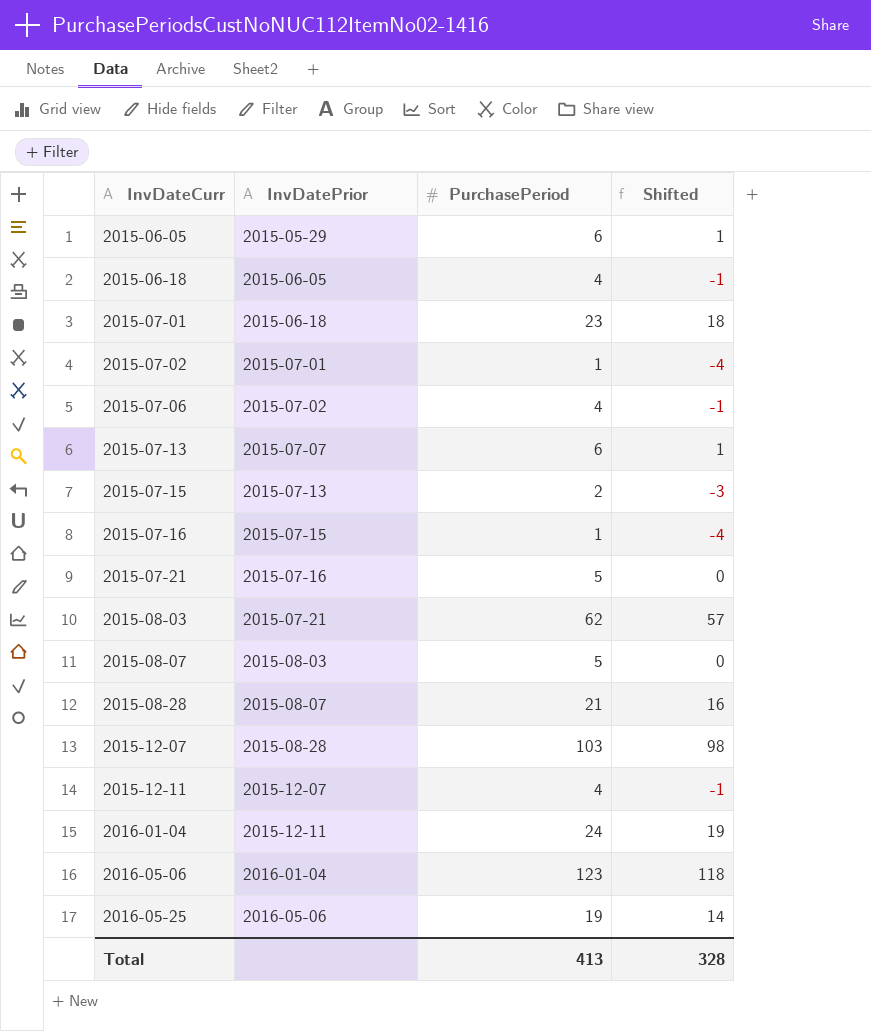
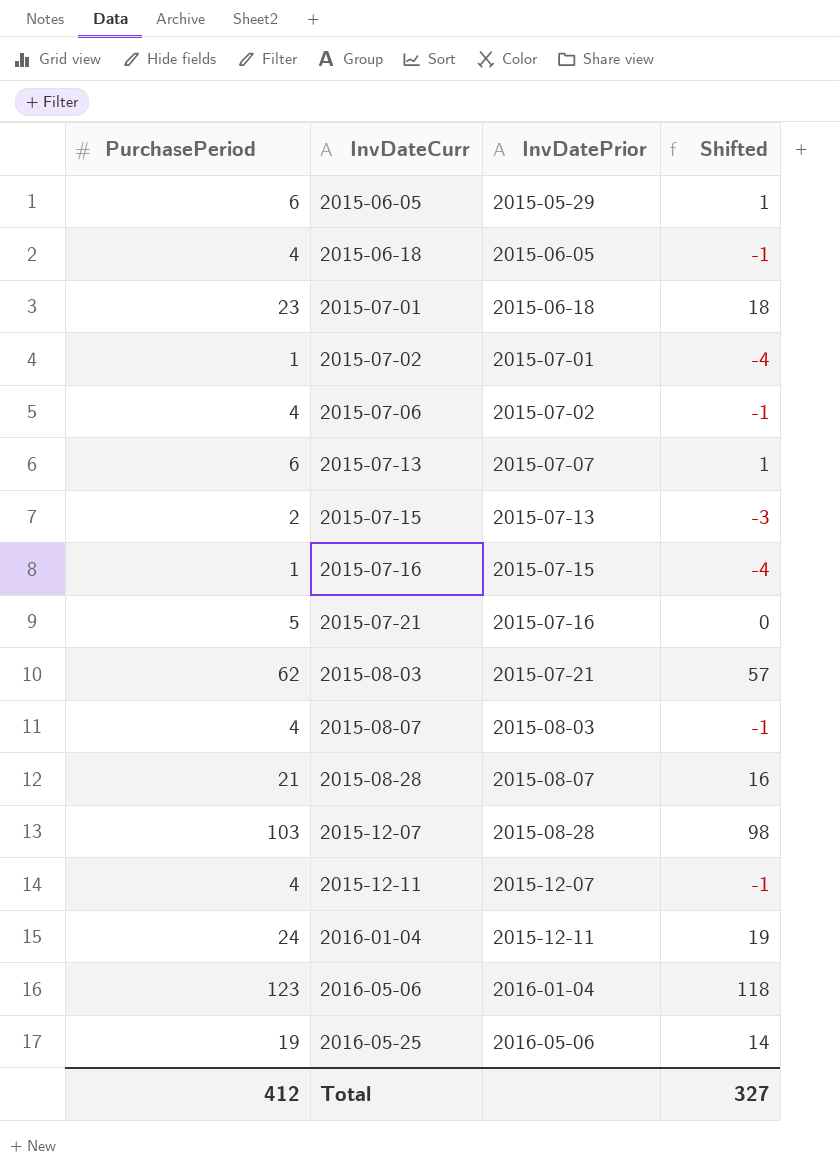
column PurchasePeriod | position: 3 -> 1
2015-08-07 | PurchasePeriod: 5 -> 4
2015-08-07 | Shifted: 0 -> -1
Total | PurchasePeriod: 413 -> 412
Total | Shifted: 328 -> 327

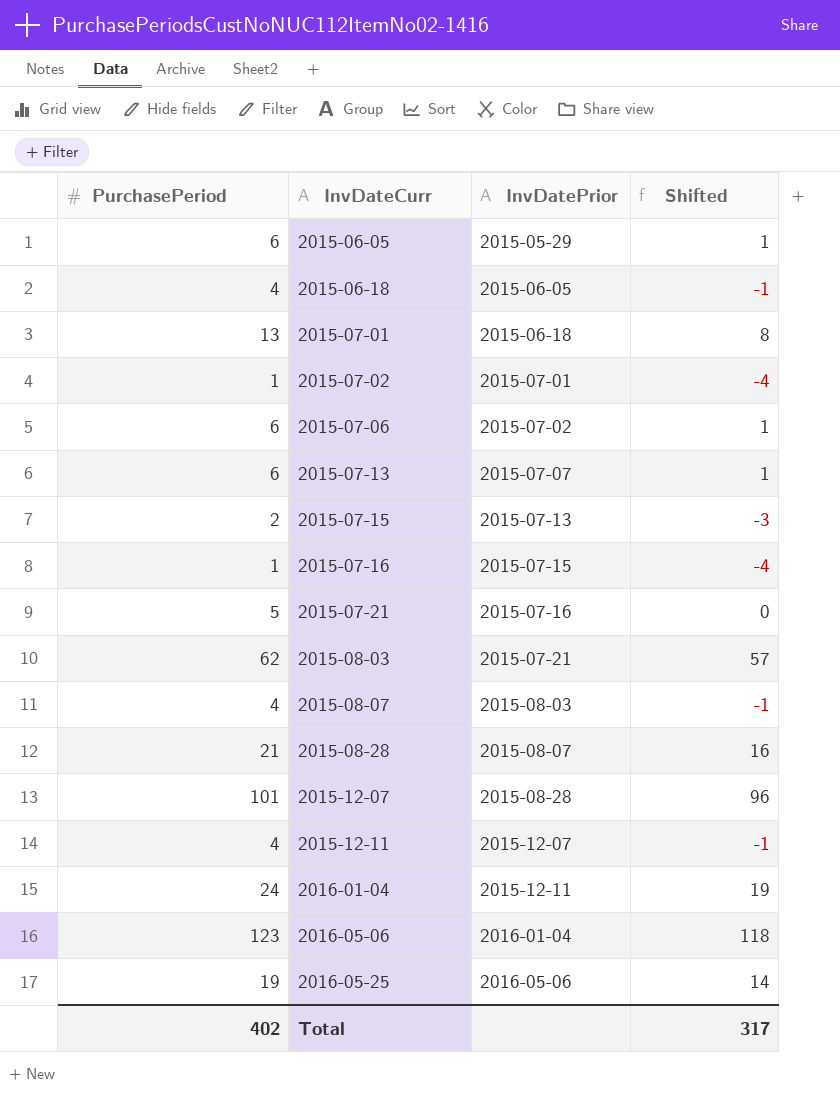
2015-07-01 | PurchasePeriod: 23 -> 13
2015-07-01 | Shifted: 18 -> 8
2015-07-06 | PurchasePeriod: 4 -> 6
2015-07-06 | Shifted: -1 -> 1
2015-12-07 | PurchasePeriod: 103 -> 101
2015-12-07 | Shifted: 98 -> 96
Total | PurchasePeriod: 412 -> 402
Total | Shifted: 327 -> 317

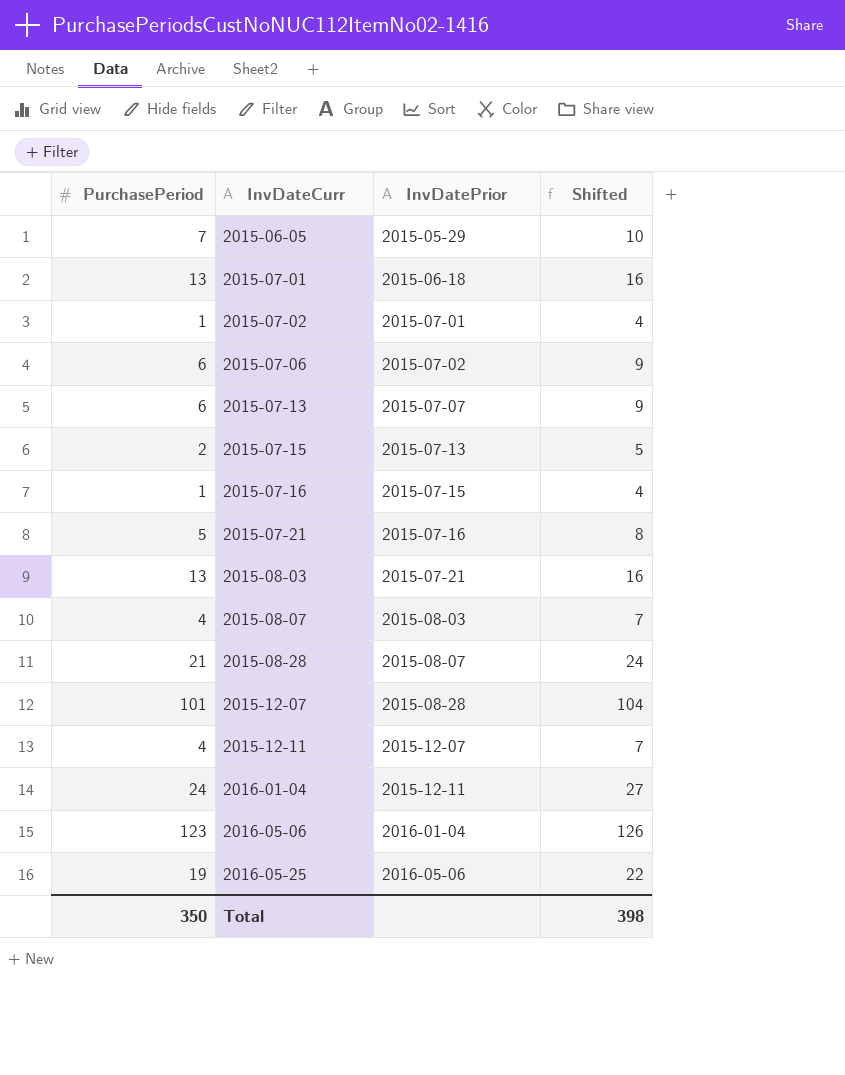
column Shifted | formula: [PurchasePeriod] - 5 -> [PurchasePeriod] + 3
row 2015-06-18: 4 | 2015-06-05 | -1 -> none
2015-06-05 | PurchasePeriod: 6 -> 7
2015-08-03 | PurchasePeriod: 62 -> 13
Total | PurchasePeriod: 402 -> 350
Total | Shifted: 317 -> 398

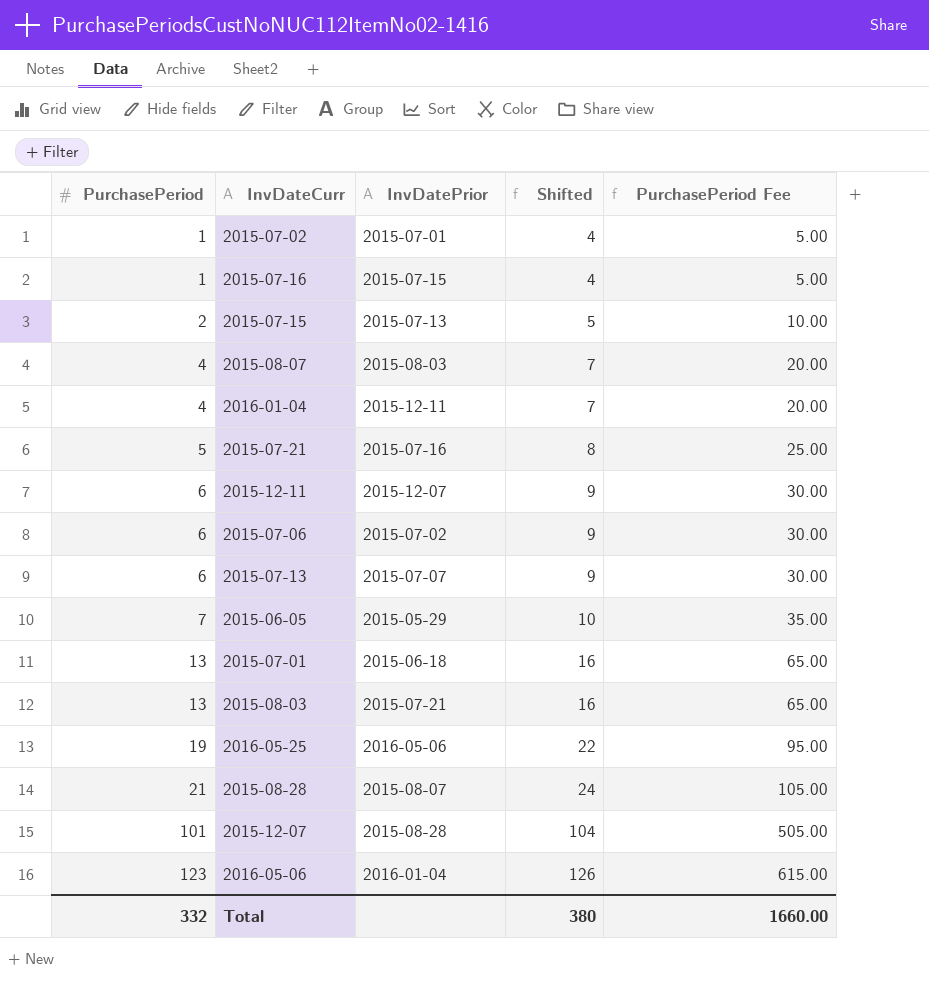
row order: InvDateCurr ascending -> PurchasePeriod ascending
column PurchasePeriod Fee | formula: none -> [PurchasePeriod] * 5
2016-01-04 | PurchasePeriod: 24 -> 4
2016-01-04 | Shifted: 27 -> 7
2015-12-11 | PurchasePeriod: 4 -> 6
2015-12-11 | Shifted: 7 -> 9
Total | PurchasePeriod: 350 -> 332
Total | Shifted: 398 -> 380

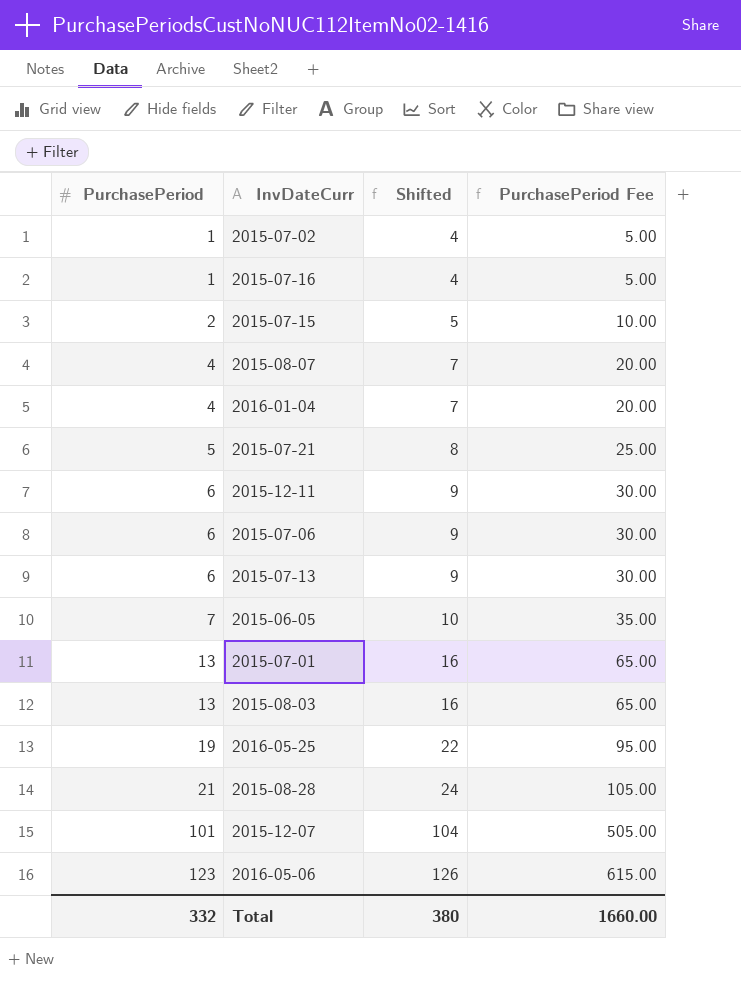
column InvDatePrior | position: 3 -> none

